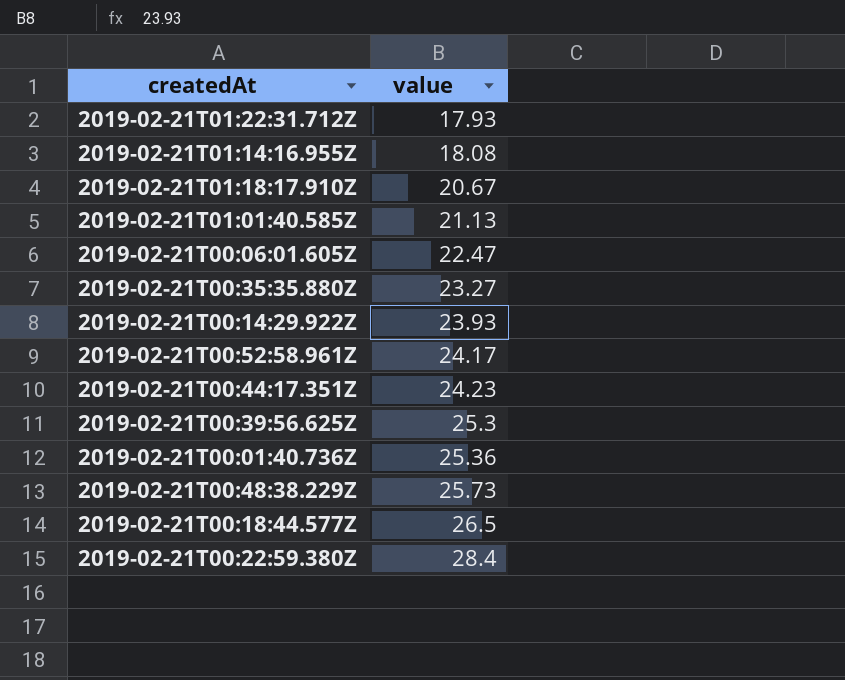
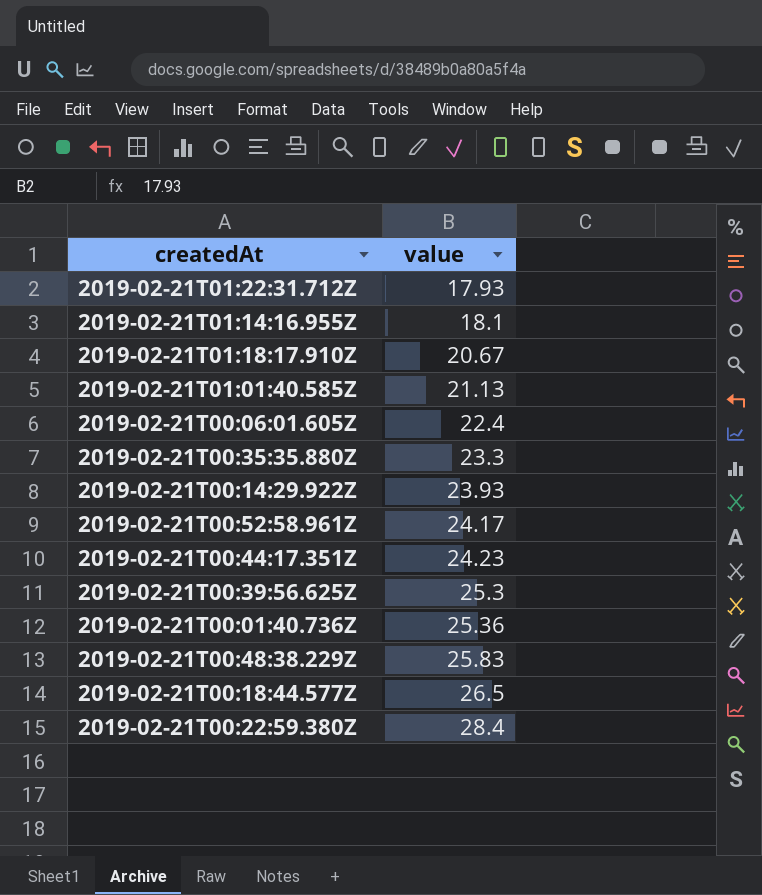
2019-02-21T01:14:16.955Z | value: 18.08 -> 18.1
2019-02-21T00:06:01.605Z | value: 22.47 -> 22.4
2019-02-21T00:35:35.880Z | value: 23.27 -> 23.3
2019-02-21T00:48:38.229Z | value: 25.73 -> 25.83

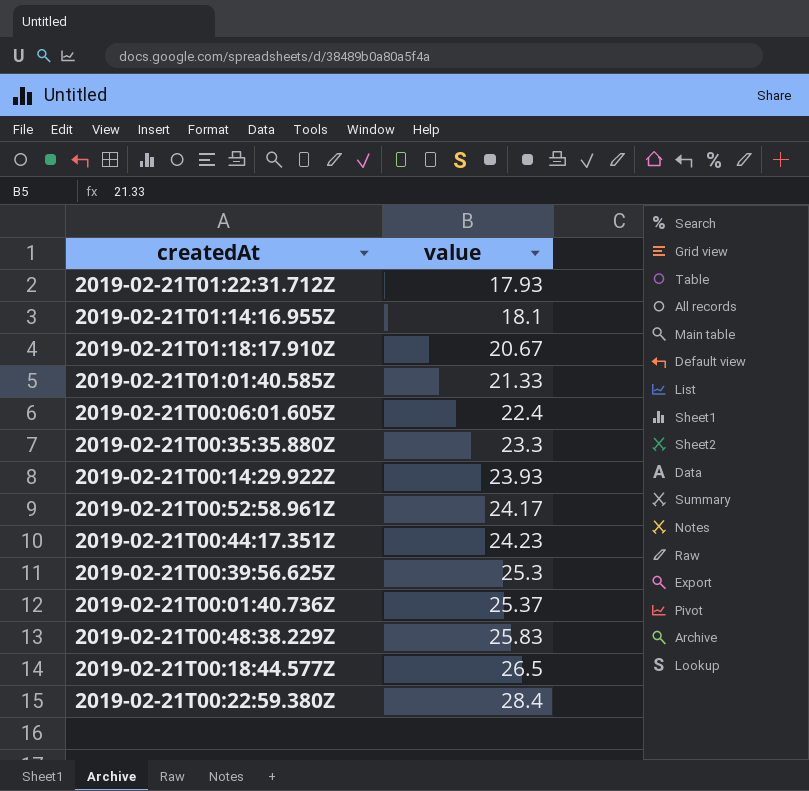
2019-02-21T01:01:40.585Z | value: 21.13 -> 21.33
2019-02-21T00:01:40.736Z | value: 25.36 -> 25.37

